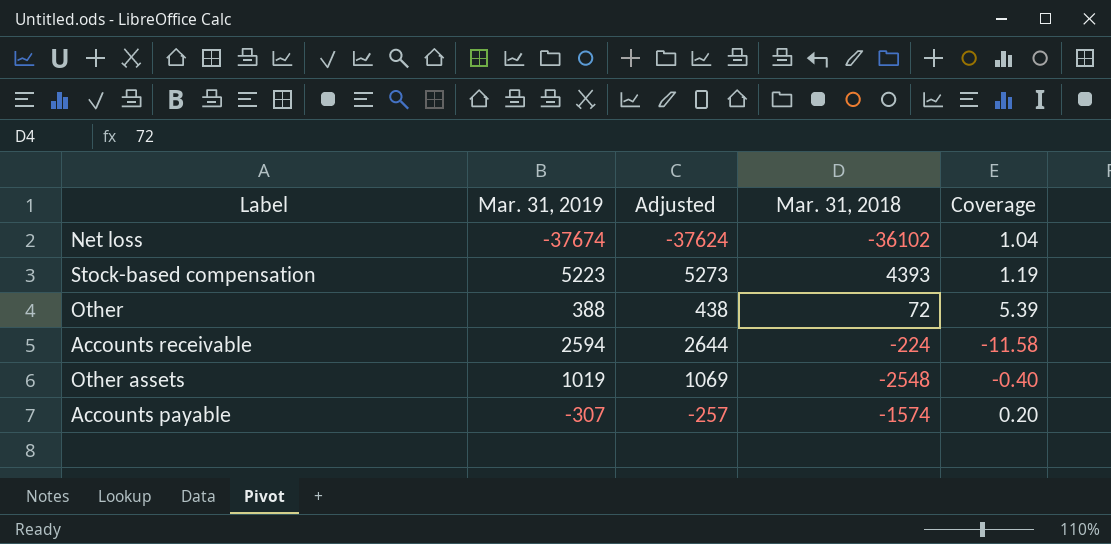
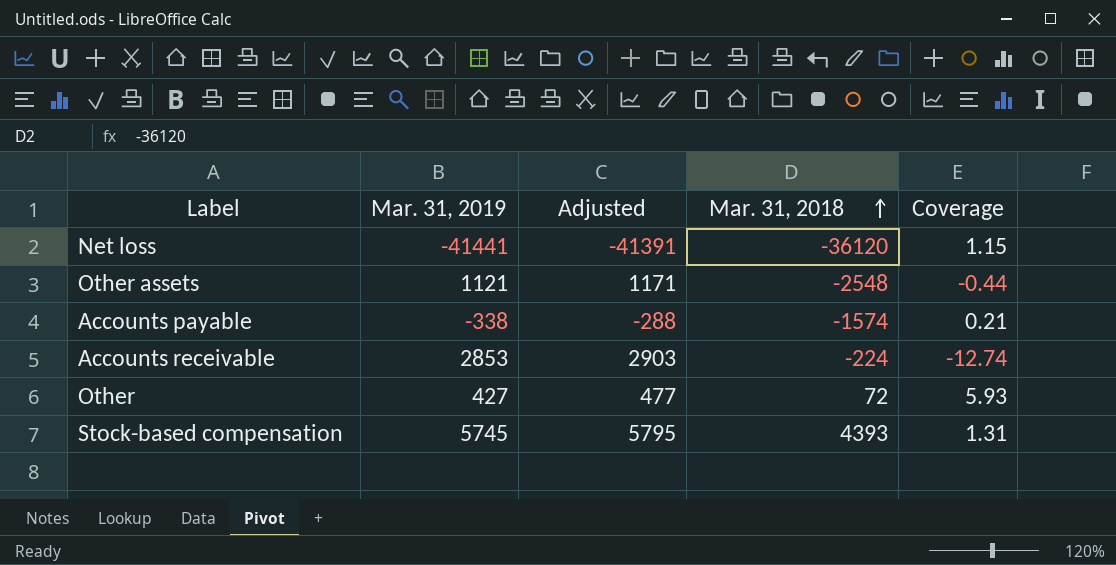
row order: none -> Mar. 31, 2018 ascending
Net loss | Mar. 31, 2019: -37674 -> -41441
Net loss | Adjusted: -37624 -> -41391
Net loss | Mar. 31, 2018: -36102 -> -36120
Net loss | Coverage: 1.04 -> 1.15
Other assets | Mar. 31, 2019: 1019 -> 1121
Other assets | Adjusted: 1069 -> 1171
Other assets | Coverage: -0.40 -> -0.44
Accounts payable | Mar. 31, 2019: -307 -> -338
Accounts payable | Adjusted: -257 -> -288
Accounts payable | Coverage: 0.20 -> 0.21
Accounts receivable | Mar. 31, 2019: 2594 -> 2853
Accounts receivable | Adjusted: 2644 -> 2903
Accounts receivable | Coverage: -11.58 -> -12.74
Other | Mar. 31, 2019: 388 -> 427
Other | Adjusted: 438 -> 477
Other | Coverage: 5.39 -> 5.93
Stock-based compensation | Mar. 31, 2019: 5223 -> 5745
Stock-based compensation | Adjusted: 5273 -> 5795
Stock-based compensation | Coverage: 1.19 -> 1.31

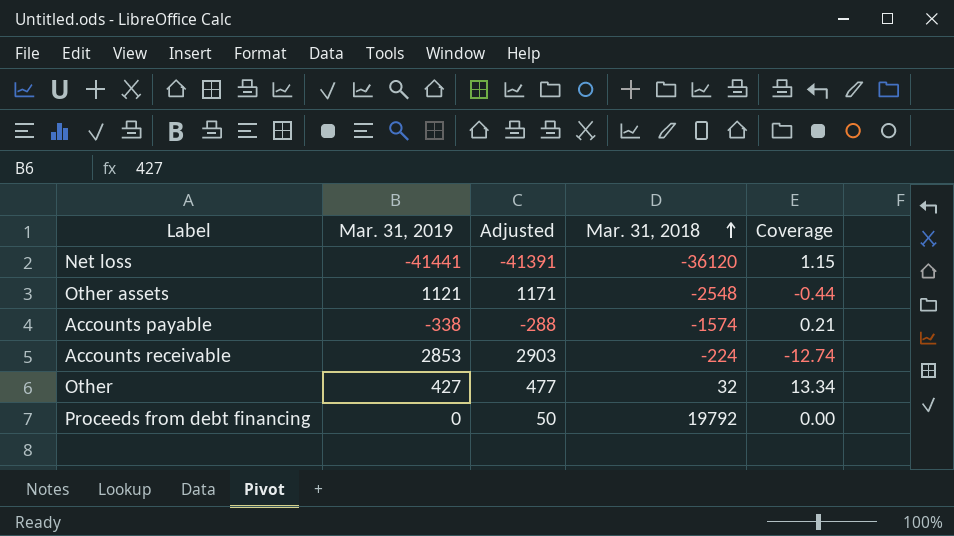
row Stock-based compensation: 5745 | 5795 | 4393 | 1.31 -> none
Other | Mar. 31, 2018: 72 -> 32
Other | Coverage: 5.93 -> 13.34
row Proceeds from debt financing: none -> 0 | 50 | 19792 | 0.00

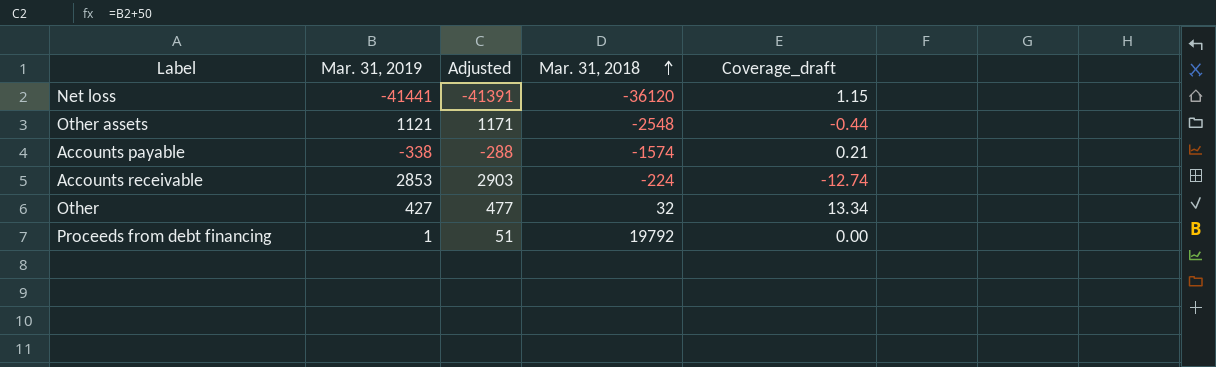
column name: Coverage -> Coverage_draft
Proceeds from debt financing | Mar. 31, 2019: 0 -> 1
Proceeds from debt financing | Adjusted: 50 -> 51

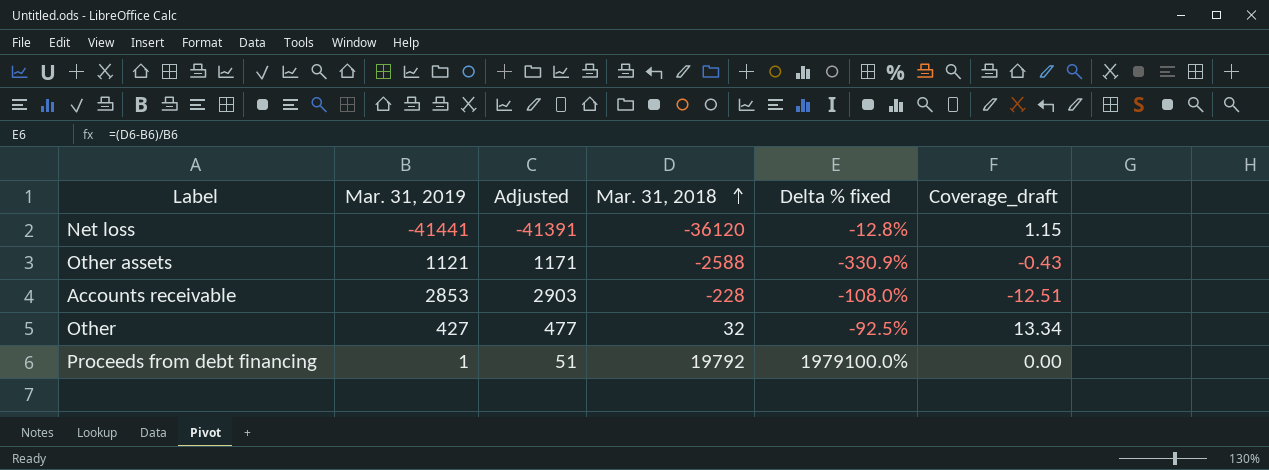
column Delta % fixed | formula: none -> ([Mar. 31, 2018] - [Mar. 31, 2019]) / [Mar. 31, 2019]
row Accounts payable: -338 | -288 | -1574 | 0.21 -> none
Other assets | Mar. 31, 2018: -2548 -> -2588
Other assets | Coverage_draft: -0.44 -> -0.43
Accounts receivable | Mar. 31, 2018: -224 -> -228
Accounts receivable | Coverage_draft: -12.74 -> -12.51

